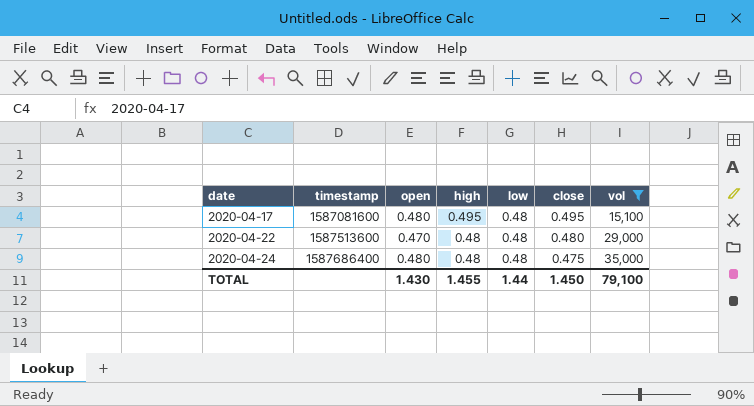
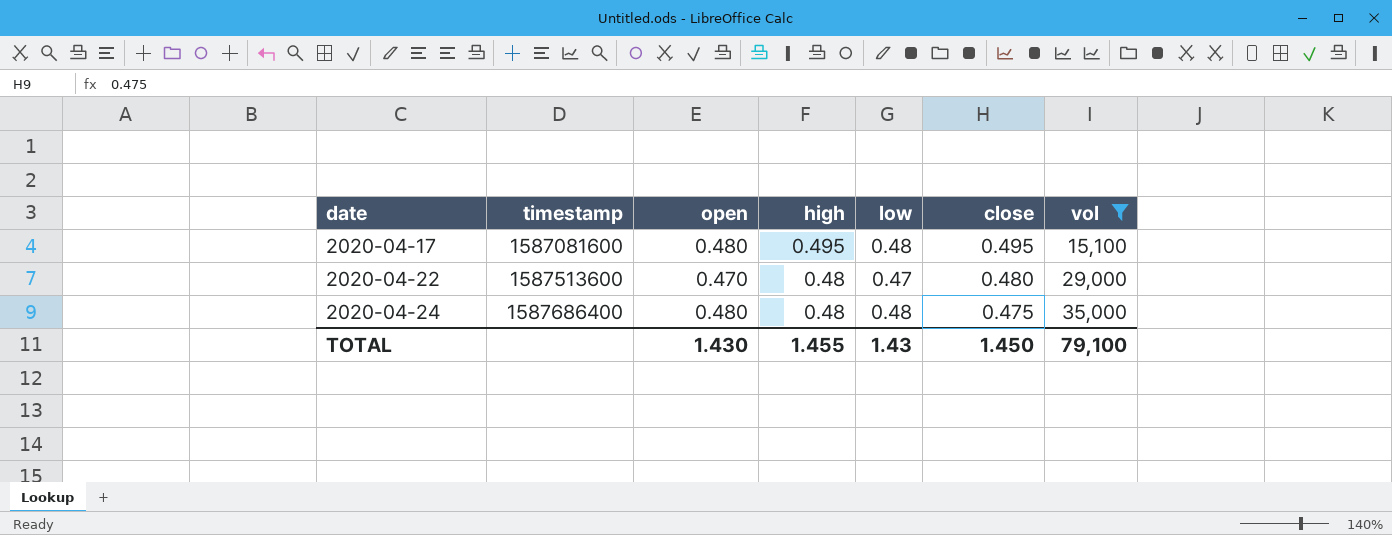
2020-04-22 | low: 0.48 -> 0.47
TOTAL | low: 1.44 -> 1.43

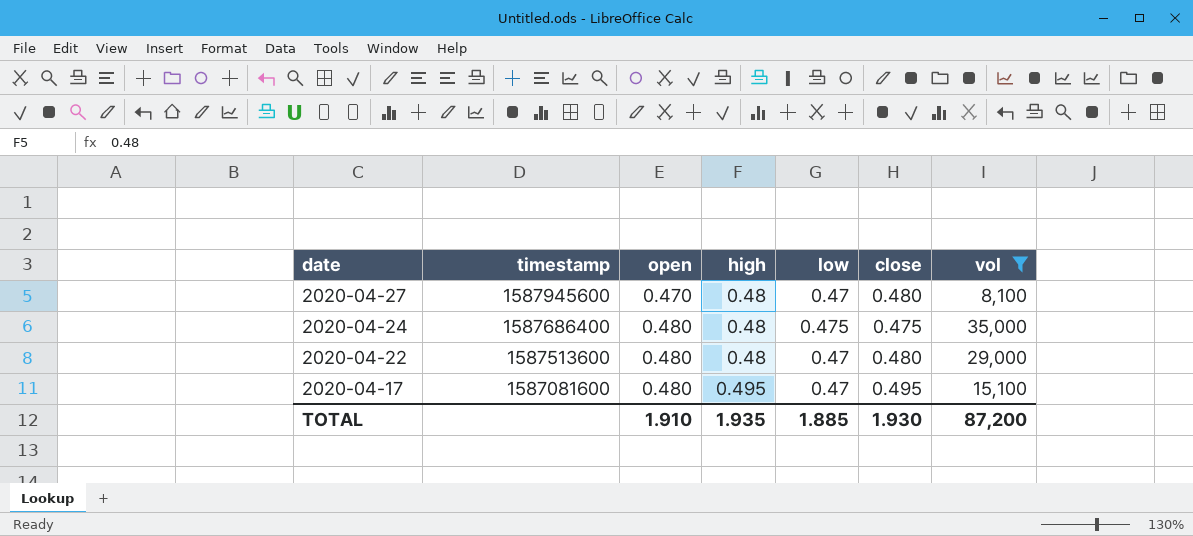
row order: date ascending -> date descending
row 2020-04-27: none -> 1587945600 | 0.470 | 0.48 | 0.47 | 0.480 | 8,100
2020-04-24 | low: 0.48 -> 0.475
2020-04-22 | open: 0.470 -> 0.480
2020-04-17 | low: 0.48 -> 0.47
TOTAL | open: 1.430 -> 1.910
TOTAL | high: 1.455 -> 1.935
TOTAL | low: 1.43 -> 1.885
TOTAL | close: 1.450 -> 1.930
TOTAL | vol: 79,100 -> 87,200

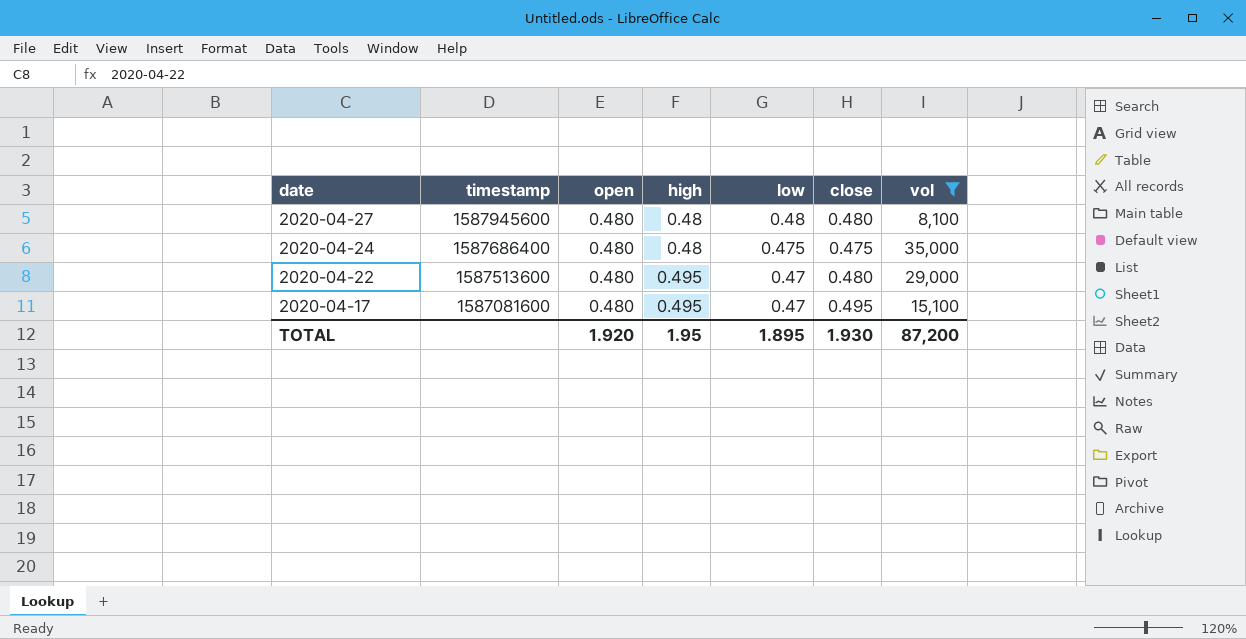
2020-04-27 | open: 0.470 -> 0.480
2020-04-27 | low: 0.47 -> 0.48
2020-04-22 | high: 0.48 -> 0.495
TOTAL | open: 1.910 -> 1.920
TOTAL | high: 1.935 -> 1.95
TOTAL | low: 1.885 -> 1.895

